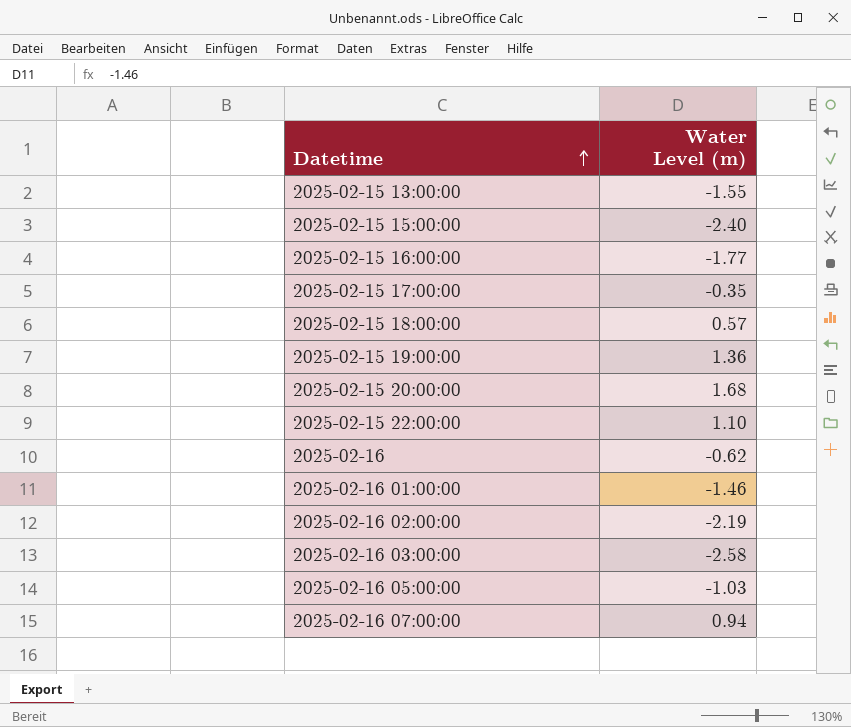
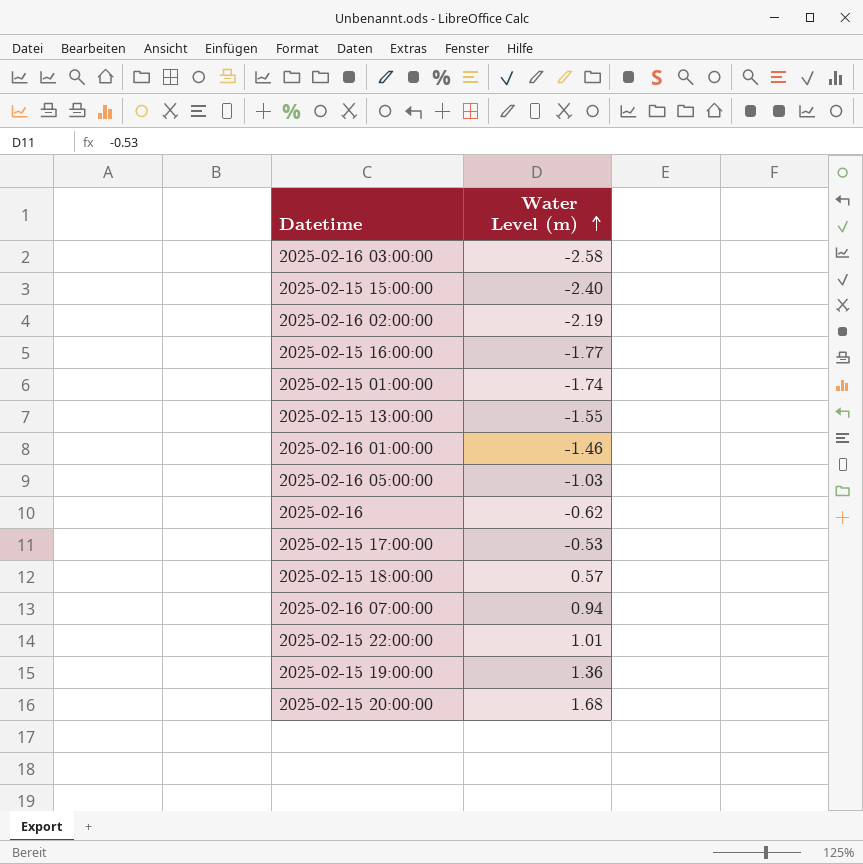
row order: Datetime ascending -> Water Level (m) ascending
row 2025-02-15 01:00:00: none -> -1.74
2025-02-15 17:00:00 | Water Level (m): -0.35 -> -0.53
2025-02-15 22:00:00 | Water Level (m): 1.10 -> 1.01

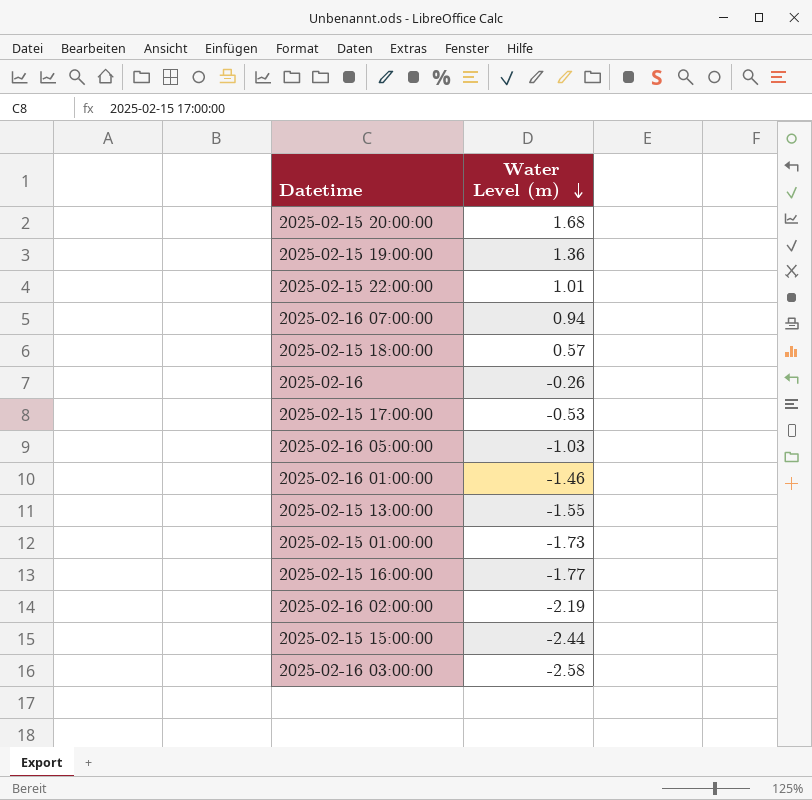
row order: Water Level (m) ascending -> Water Level (m) descending
2025-02-16 | Water Level (m): -0.62 -> -0.26
2025-02-15 01:00:00 | Water Level (m): -1.74 -> -1.73
2025-02-15 15:00:00 | Water Level (m): -2.40 -> -2.44

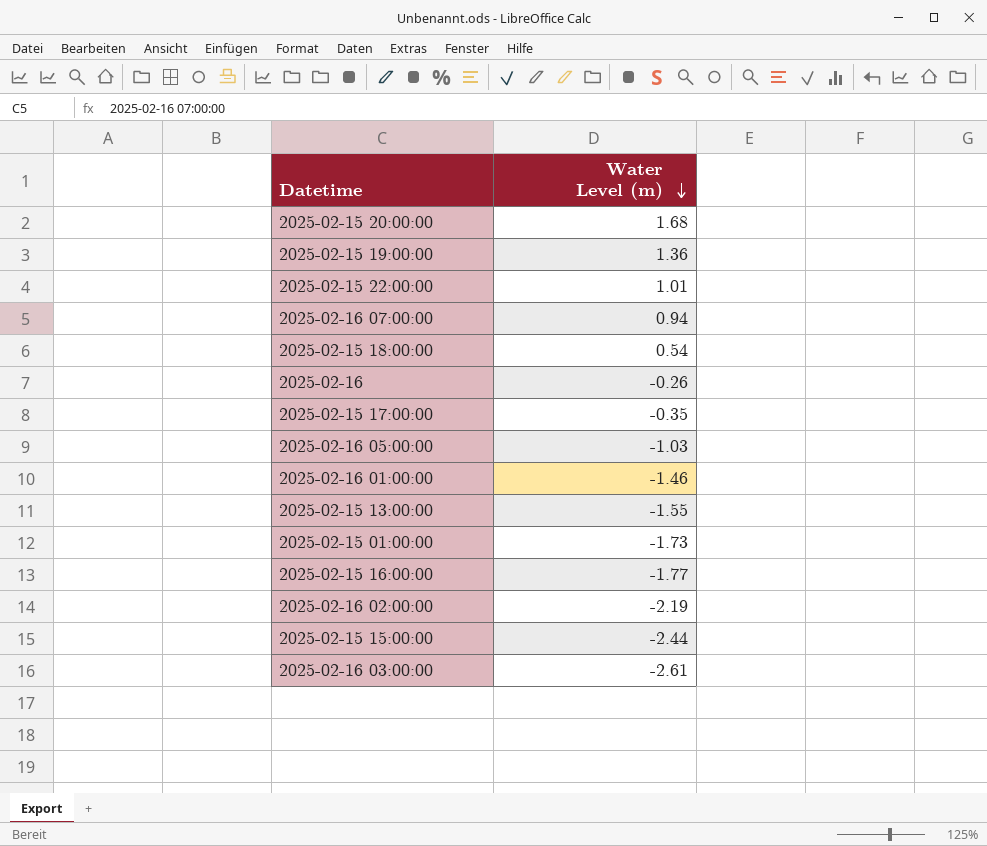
2025-02-15 18:00:00 | Water Level (m): 0.57 -> 0.54
2025-02-15 17:00:00 | Water Level (m): -0.53 -> -0.35
2025-02-16 03:00:00 | Water Level (m): -2.58 -> -2.61

